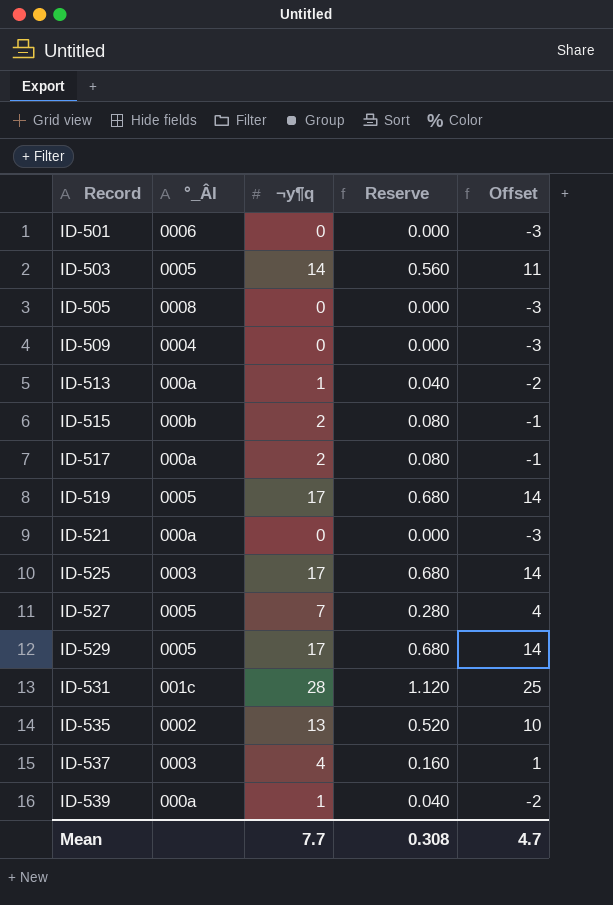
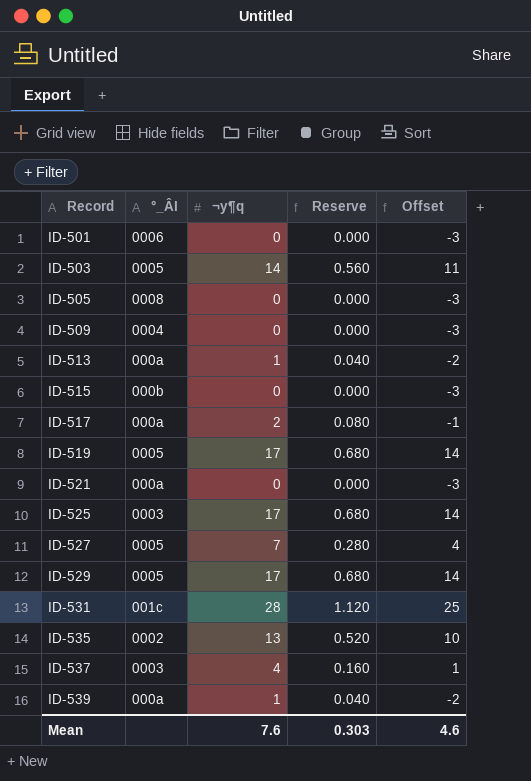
ID-515 | ¬y¶q: 2 -> 0
ID-515 | Reserve: 0.080 -> 0.000
ID-515 | Offset: -1 -> -3
Mean | ¬y¶q: 7.7 -> 7.6
Mean | Reserve: 0.308 -> 0.303
Mean | Offset: 4.7 -> 4.6

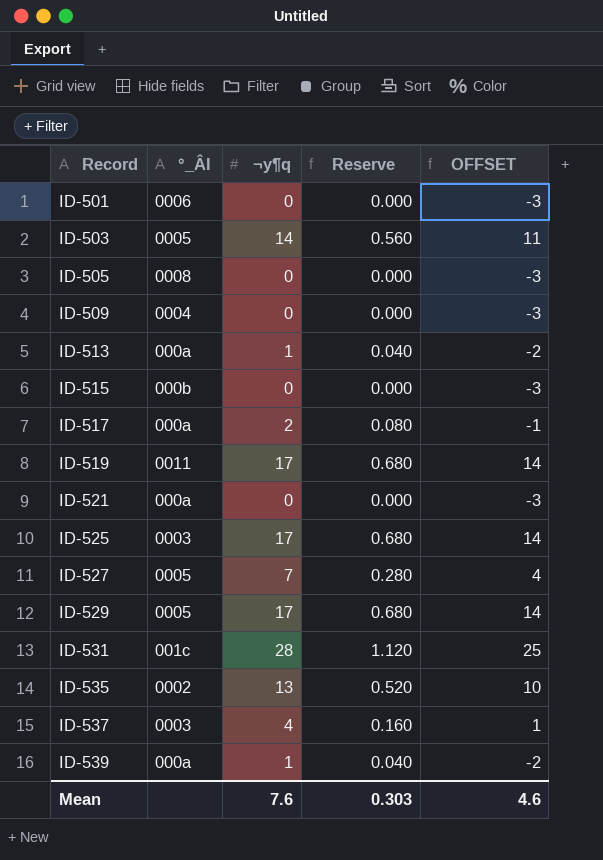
column name: Offset -> OFFSET
ID-519 | °_ÂI: 0005 -> 0011

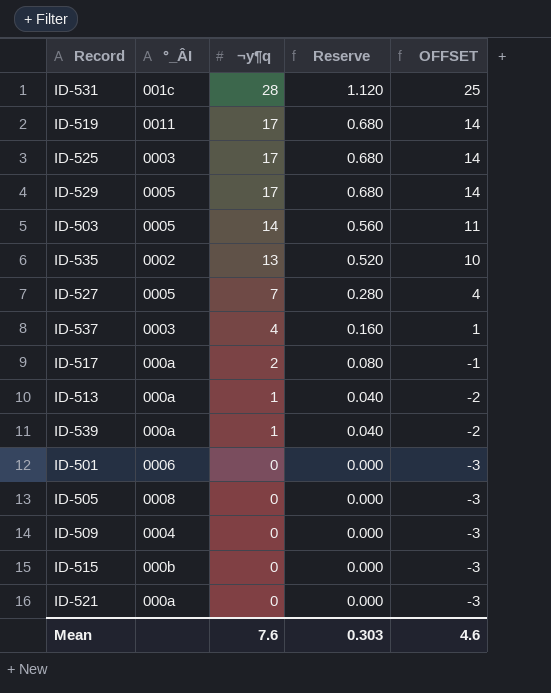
row order: Record ascending -> ¬y¶q descending

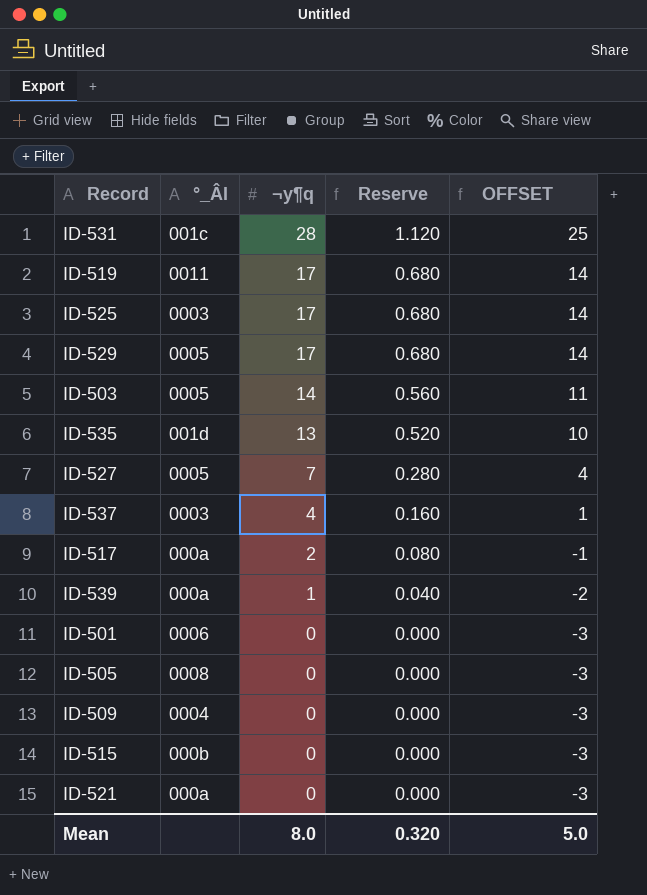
row ID-513: 000a | 1 | 0.040 | -2 -> none
ID-535 | °_ÂI: 0002 -> 001d
Mean | ¬y¶q: 7.6 -> 8.0
Mean | Reserve: 0.303 -> 0.320
Mean | OFFSET: 4.6 -> 5.0

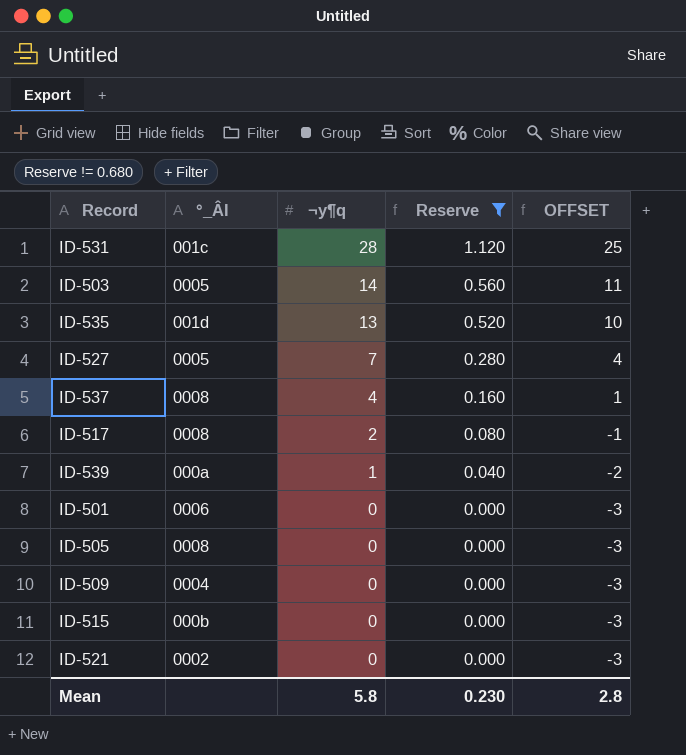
filter: none -> Reserve != 0.680
ID-537 | °_ÂI: 0003 -> 0008
ID-517 | °_ÂI: 000a -> 0008
ID-521 | °_ÂI: 000a -> 0002
Mean | ¬y¶q: 8.0 -> 5.8
Mean | Reserve: 0.320 -> 0.230
Mean | OFFSET: 5.0 -> 2.8

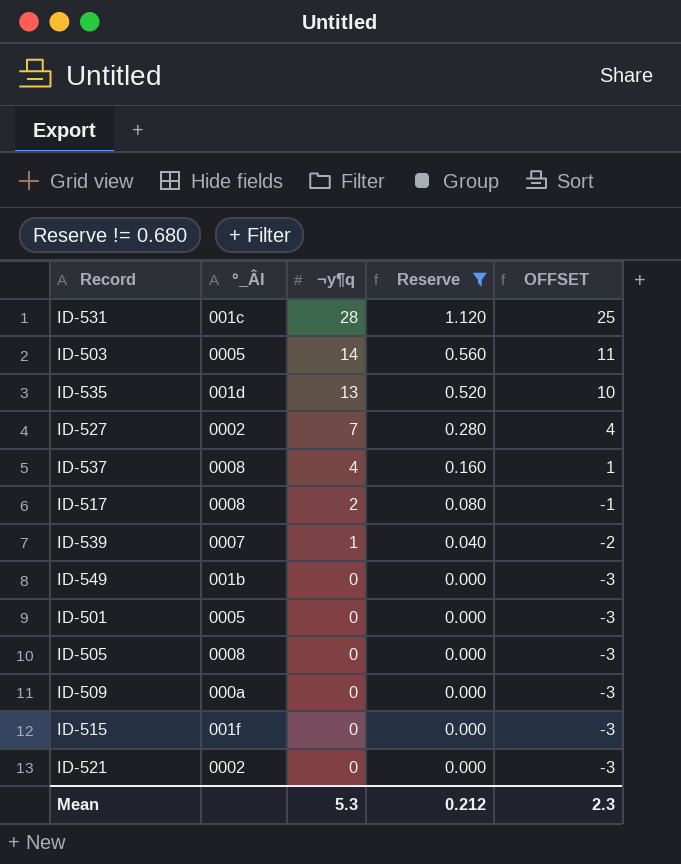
ID-527 | °_ÂI: 0005 -> 0002
ID-539 | °_ÂI: 000a -> 0007
row ID-549: none -> 001b | 0 | 0.000 | -3
ID-501 | °_ÂI: 0006 -> 0005
ID-509 | °_ÂI: 0004 -> 000a
ID-515 | °_ÂI: 000b -> 001f
Mean | ¬y¶q: 5.8 -> 5.3
Mean | Reserve: 0.230 -> 0.212
Mean | OFFSET: 2.8 -> 2.3

